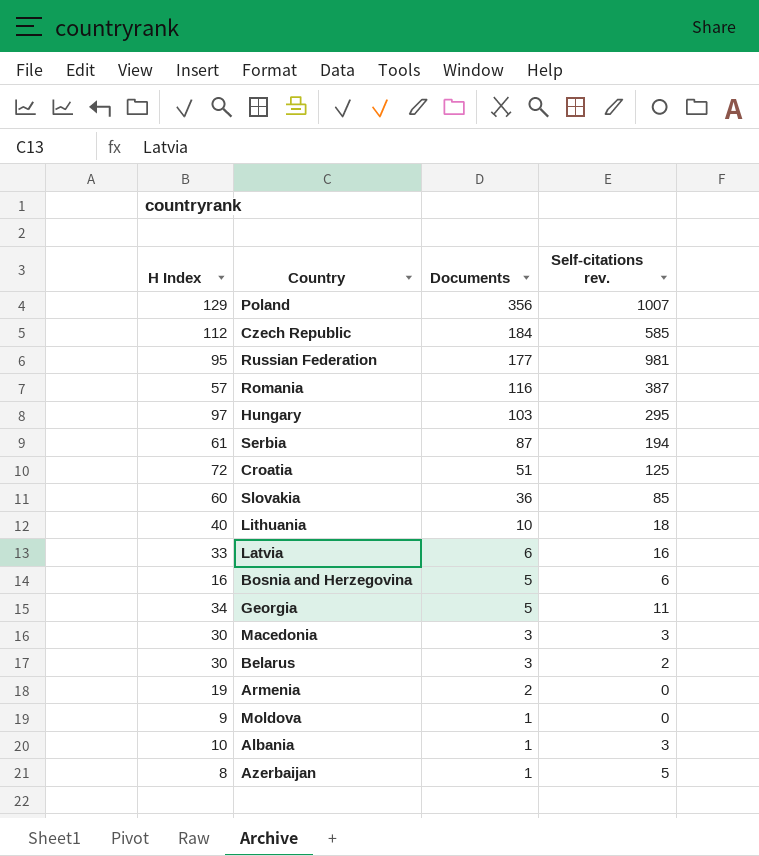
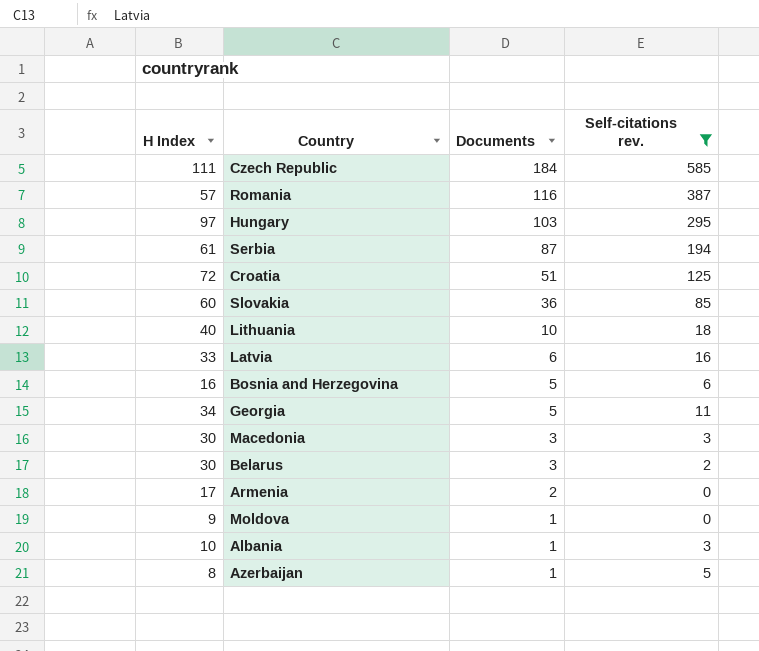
filter: none -> Self-citations rev. <= 585
Czech Republic | H Index: 112 -> 111
Armenia | H Index: 19 -> 17

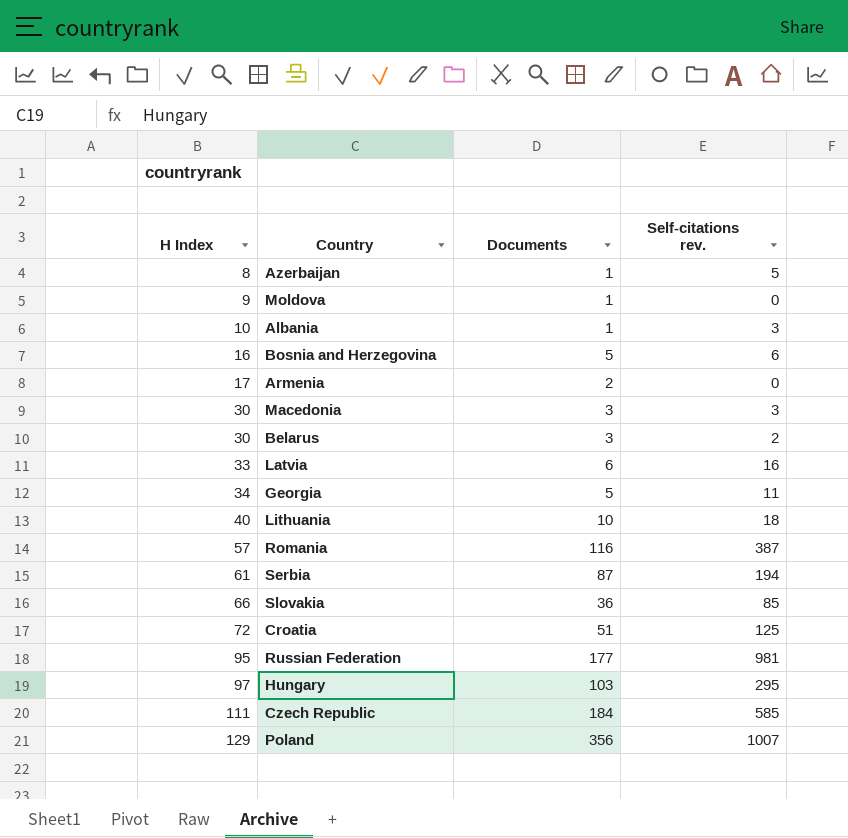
filter: Self-citations rev. <= 585 -> none
row order: Documents descending -> H Index ascending
Slovakia | H Index: 60 -> 66

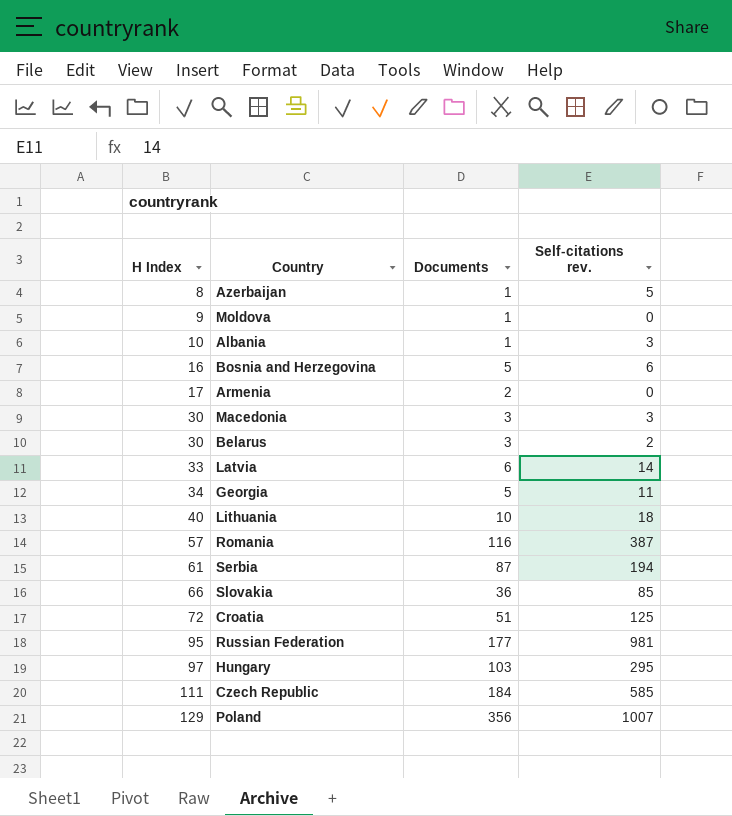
Latvia | Self-citations rev.: 16 -> 14

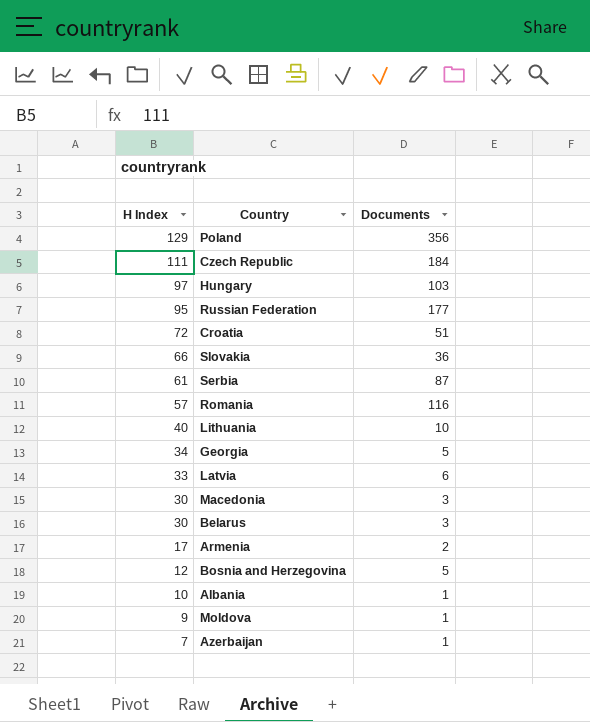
row order: H Index ascending -> H Index descending
column Self-citations rev. | position: 4 -> none
Bosnia and Herzegovina | H Index: 16 -> 12
Azerbaijan | H Index: 8 -> 7

